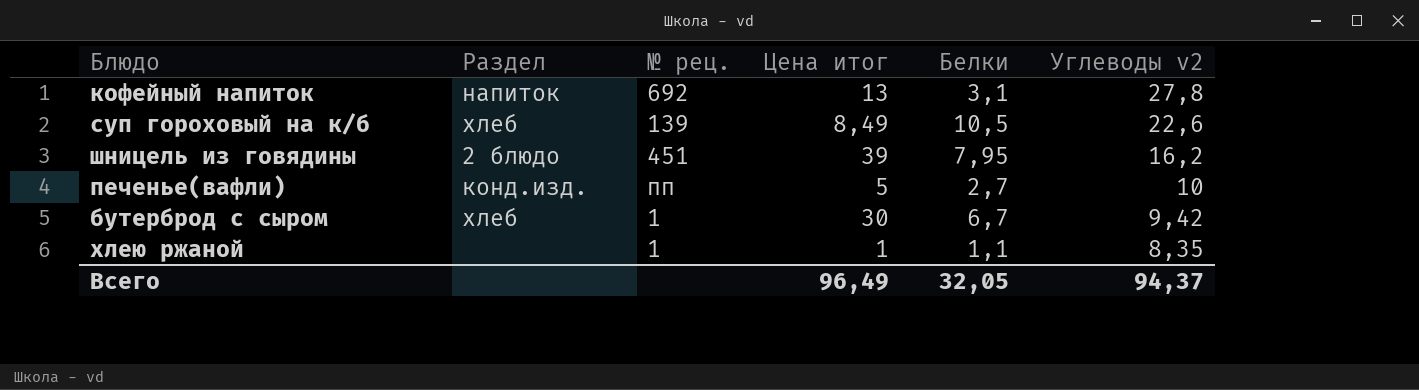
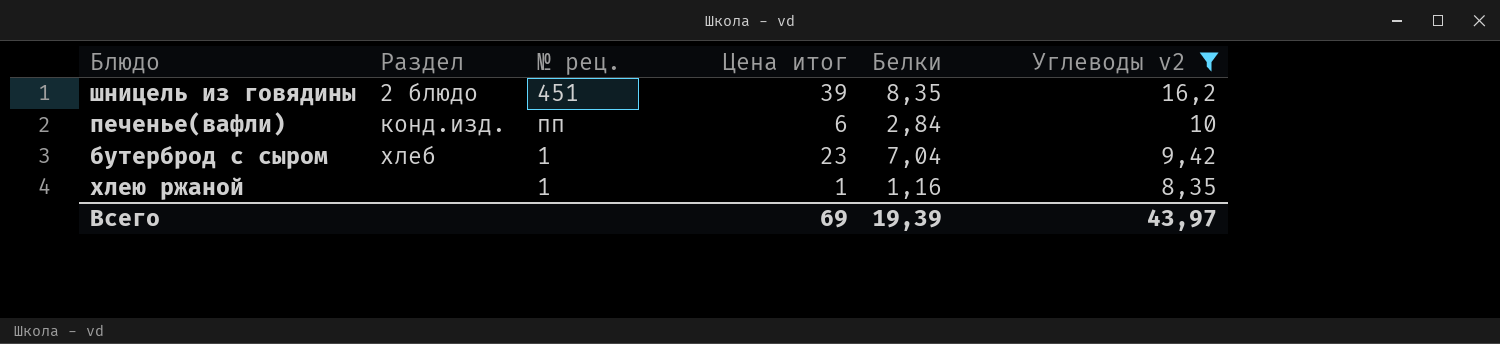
filter: none -> Углеводы v2 <= 16,2
шницель из говядины | Белки: 7,95 -> 8,35
печенье(вафли) | Цена итог: 5 -> 6
печенье(вафли) | Белки: 2,7 -> 2,84
бутерброд с сыром | Цена итог: 30 -> 23
бутерброд с сыром | Белки: 6,7 -> 7,04
хлею ржаной | Белки: 1,1 -> 1,16
Всего | Цена итог: 96,49 -> 69
Всего | Белки: 32,05 -> 19,39
Всего | Углеводы v2: 94,37 -> 43,97

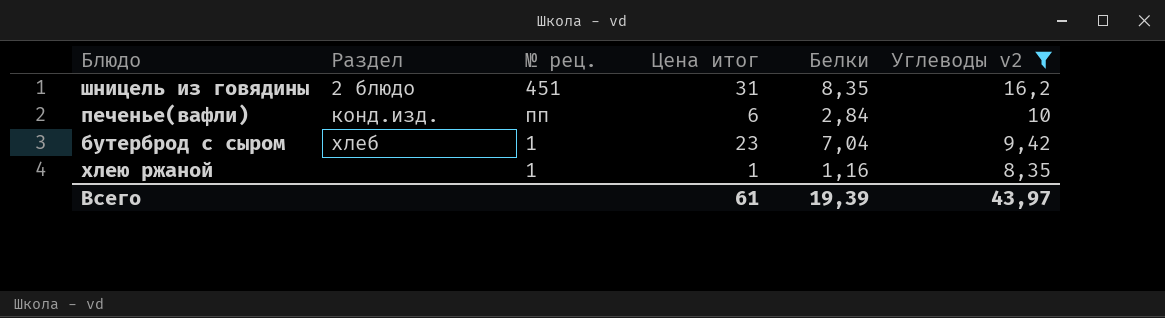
шницель из говядины | Цена итог: 39 -> 31
Всего | Цена итог: 69 -> 61

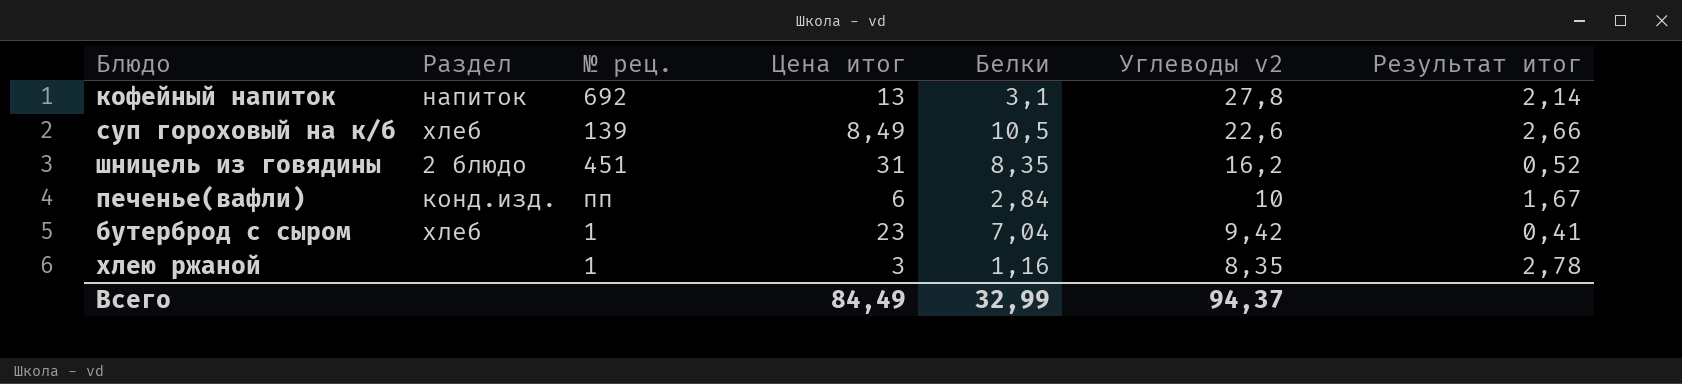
filter: Углеводы v2 <= 16,2 -> none
column Результат итог | formula: none -> [Углеводы v2] / [Цена итог]
хлею ржаной | Цена итог: 1 -> 3
Всего | Цена итог: 61 -> 84,49
Всего | Белки: 19,39 -> 32,99
Всего | Углеводы v2: 43,97 -> 94,37

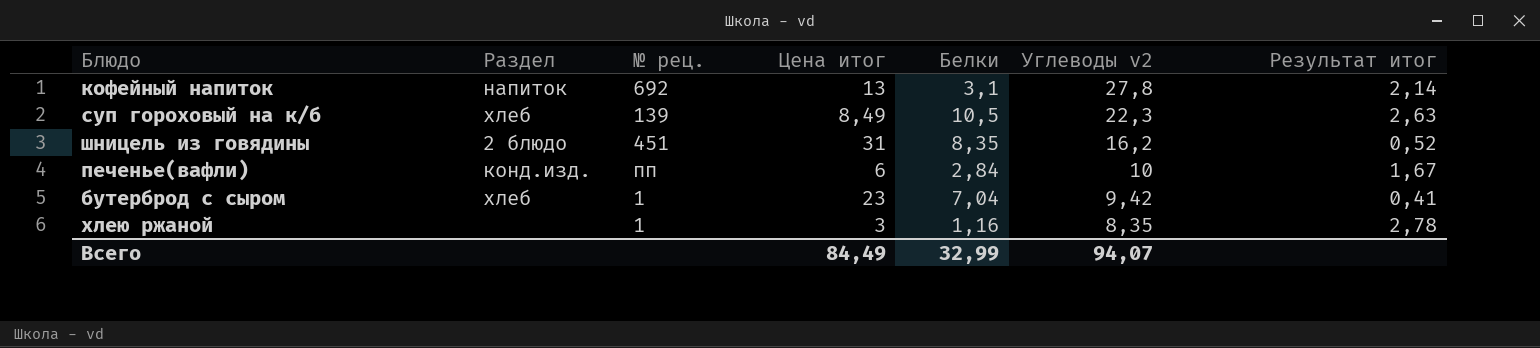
суп гороховый на к/б | Углеводы v2: 22,6 -> 22,3
суп гороховый на к/б | Результат итог: 2,66 -> 2,63
Всего | Углеводы v2: 94,37 -> 94,07

